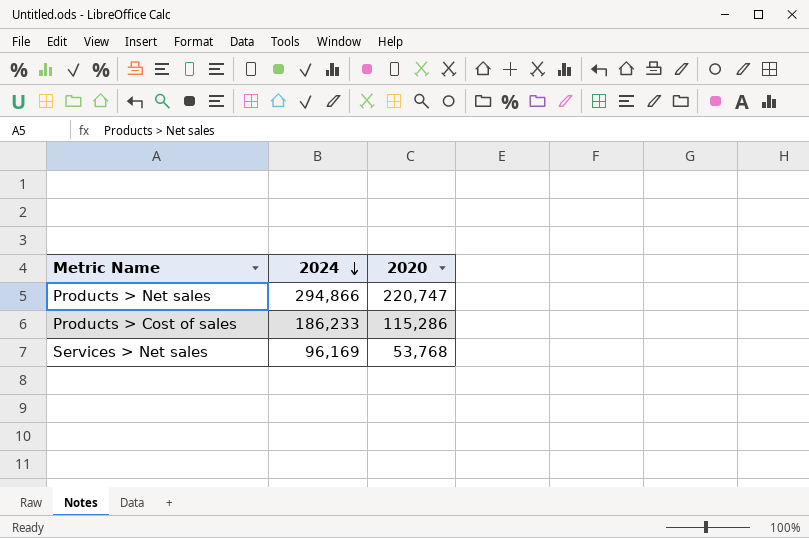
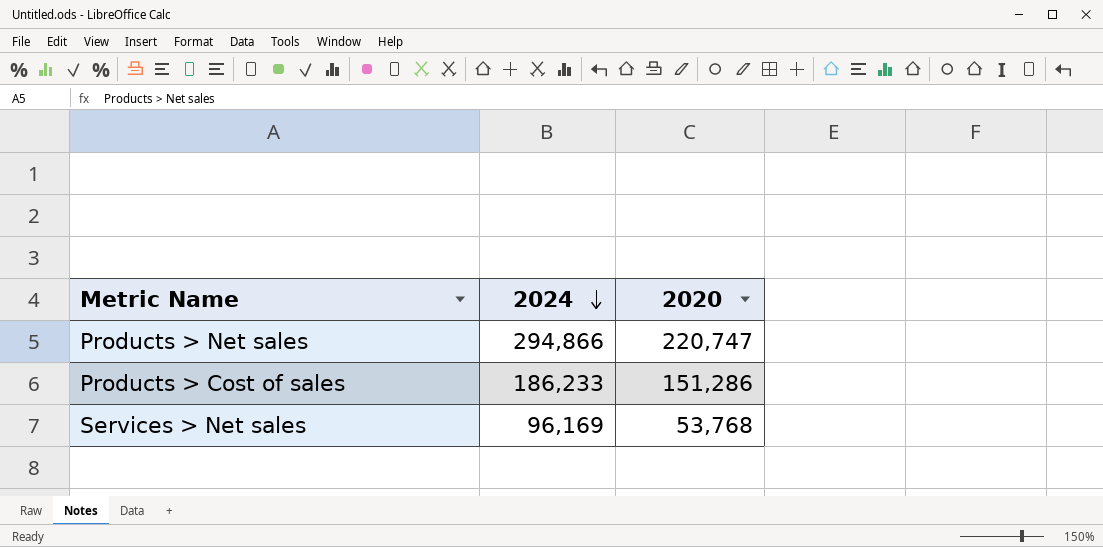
Products > Cost of sales | 2020: 115,286 -> 151,286

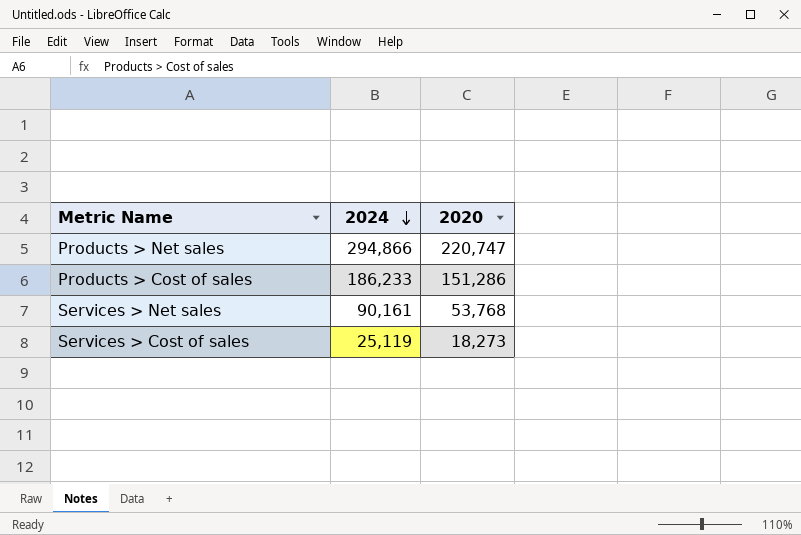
Services > Net sales | 2024: 96,169 -> 90,161
row Services > Cost of sales: none -> 25,119 | 18,273

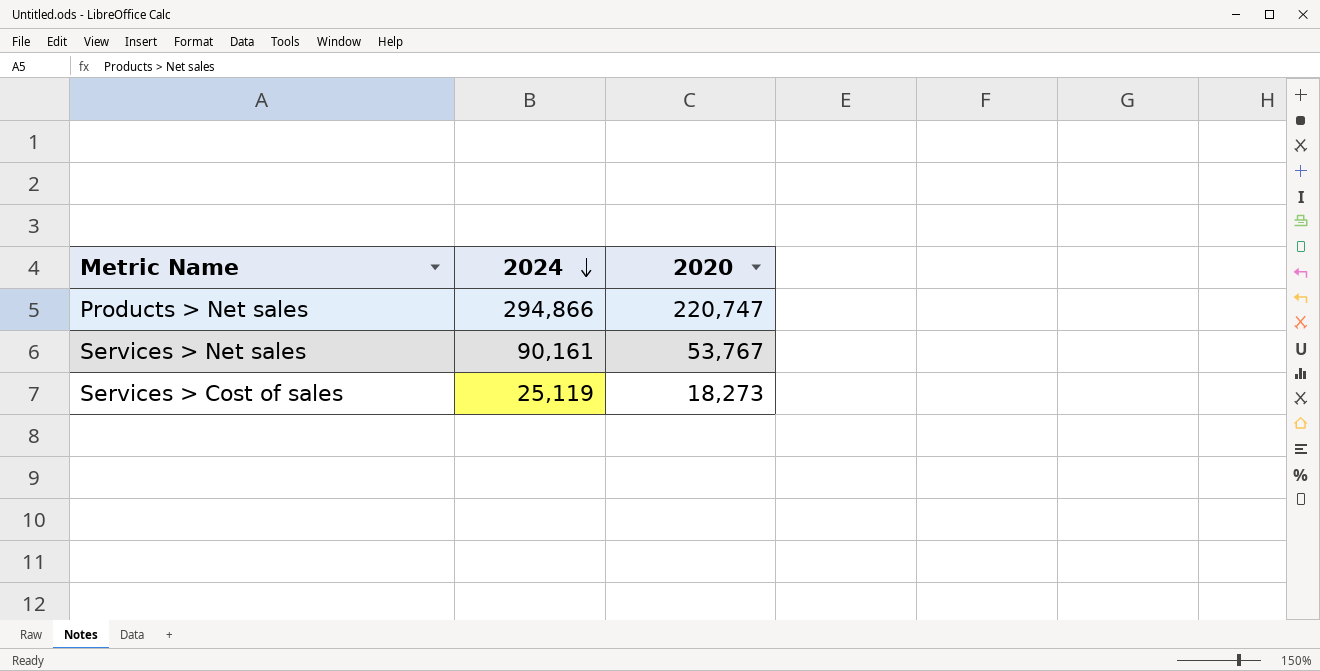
row Products > Cost of sales: 186,233 | 151,286 -> none
Services > Net sales | 2020: 53,768 -> 53,767

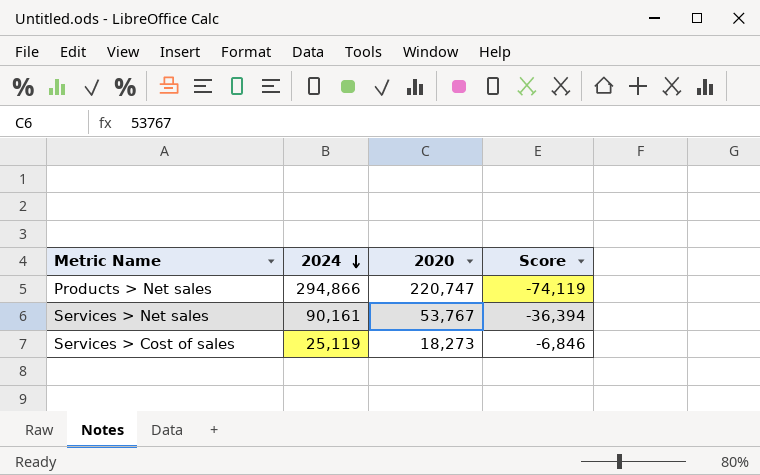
column Score | formula: none -> [2020] - [2024]

